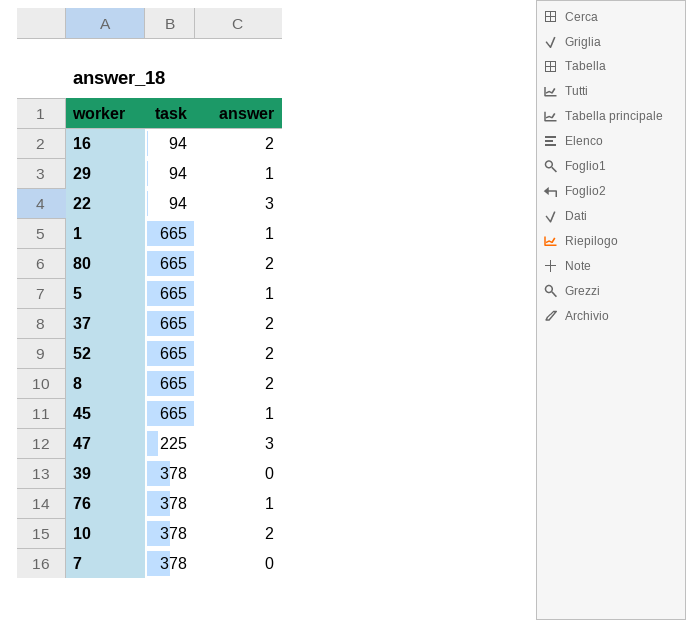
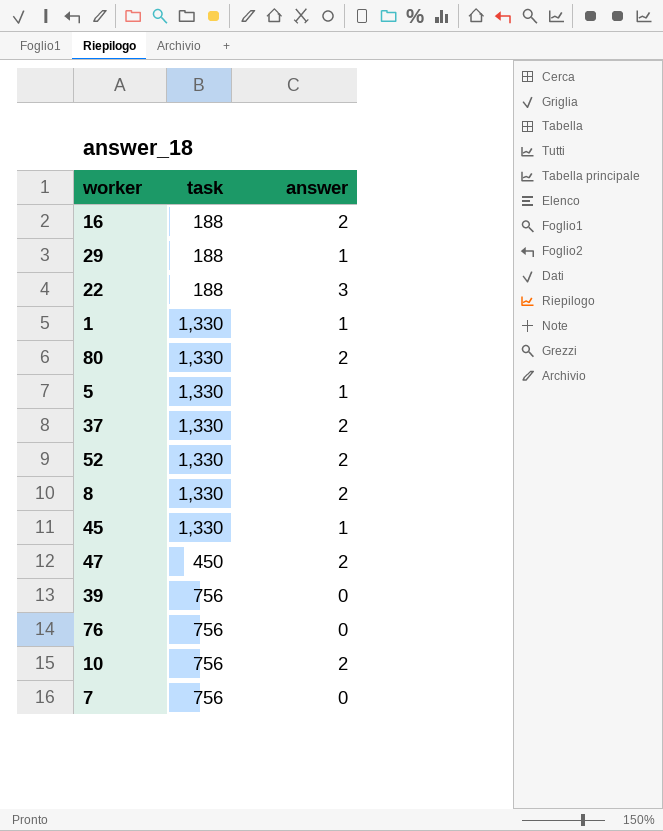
16 | task: 94 -> 188
29 | task: 94 -> 188
22 | task: 94 -> 188
1 | task: 665 -> 1,330
80 | task: 665 -> 1,330
5 | task: 665 -> 1,330
37 | task: 665 -> 1,330
52 | task: 665 -> 1,330
8 | task: 665 -> 1,330
45 | task: 665 -> 1,330
47 | task: 225 -> 450
47 | answer: 3 -> 2
39 | task: 378 -> 756
76 | task: 378 -> 756
76 | answer: 1 -> 0
10 | task: 378 -> 756
7 | task: 378 -> 756

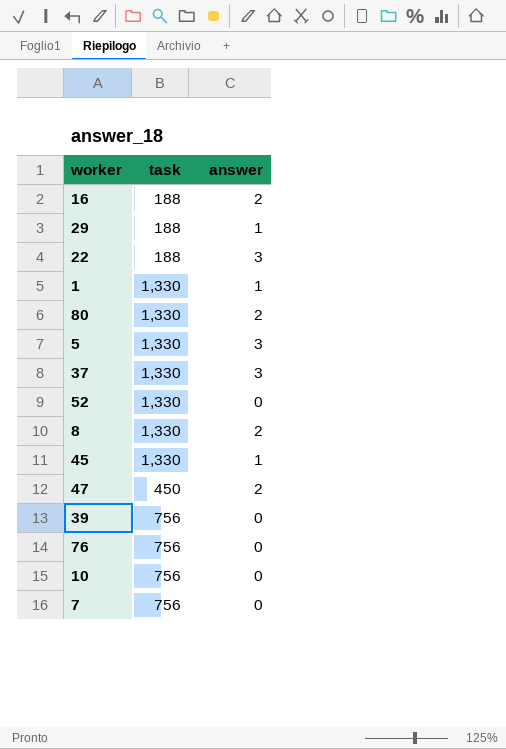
5 | answer: 1 -> 3
37 | answer: 2 -> 3
52 | answer: 2 -> 0
10 | answer: 2 -> 0

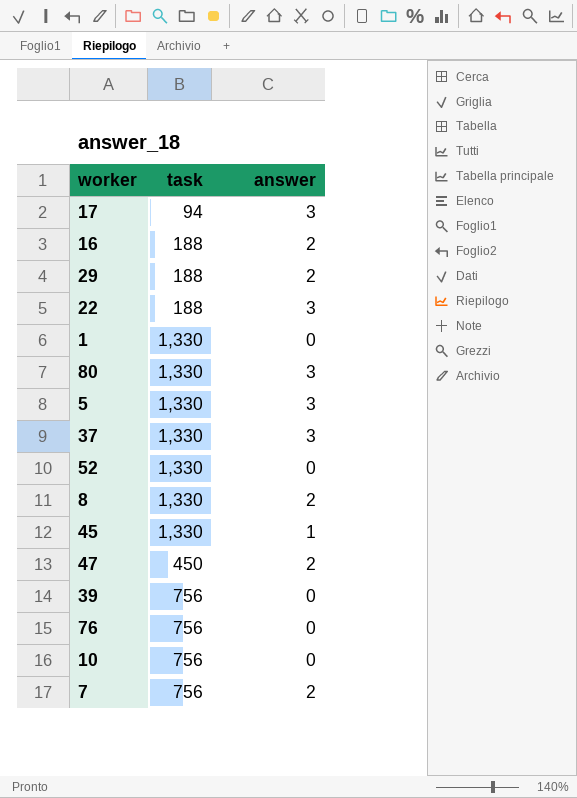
row 17: none -> 94 | 3
29 | answer: 1 -> 2
1 | answer: 1 -> 0
80 | answer: 2 -> 3
7 | answer: 0 -> 2

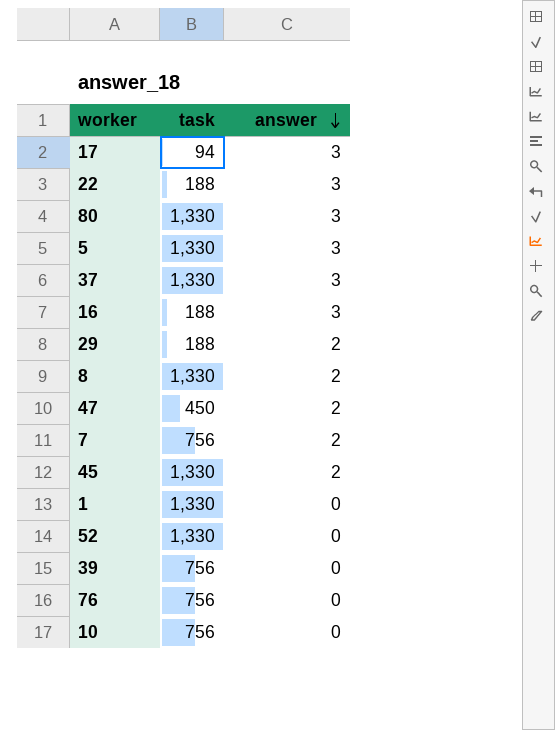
row order: none -> answer descending
16 | answer: 2 -> 3
45 | answer: 1 -> 2

